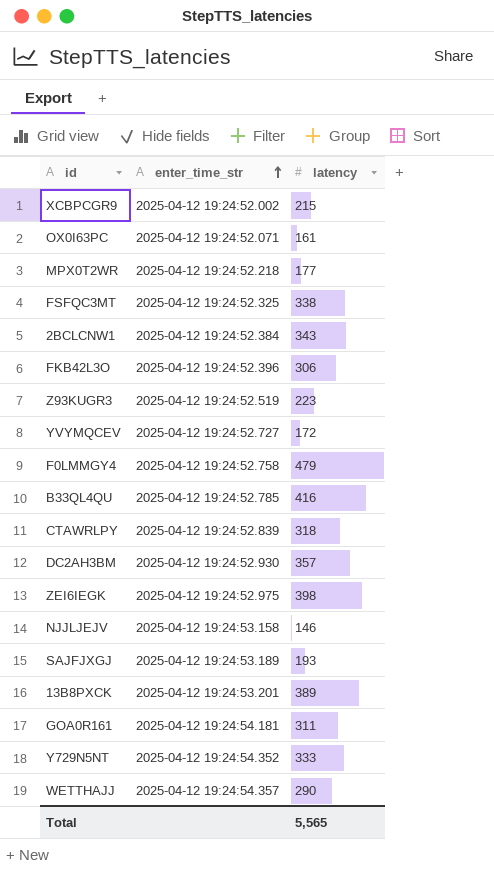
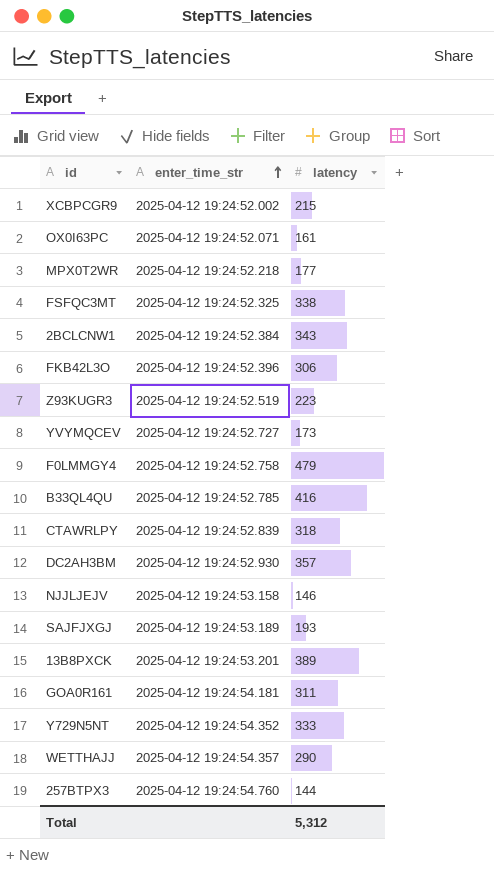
row ZEI6IEGK: 2025-04-12 19:24:52.975 | 398 -> none
YVYMQCEV | latency: 172 -> 173
row 257BTPX3: none -> 2025-04-12 19:24:54.760 | 144
Total | latency: 5,565 -> 5,312

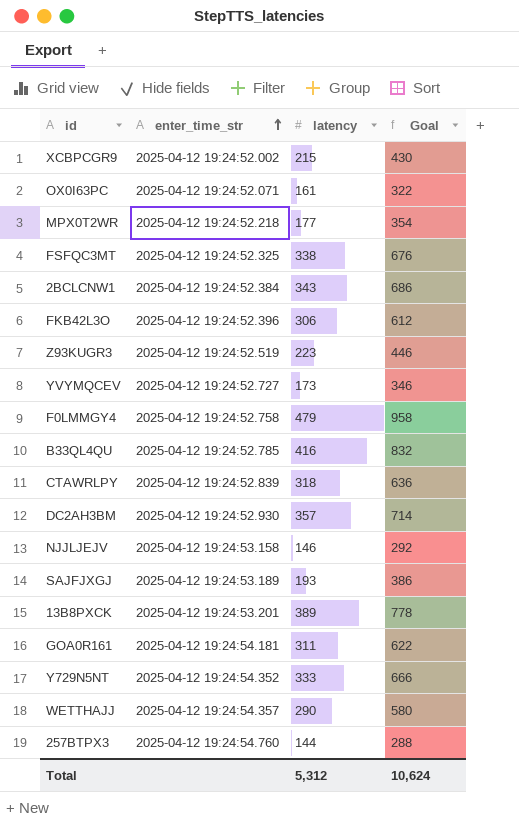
column Goal | formula: none -> [latency] * 2

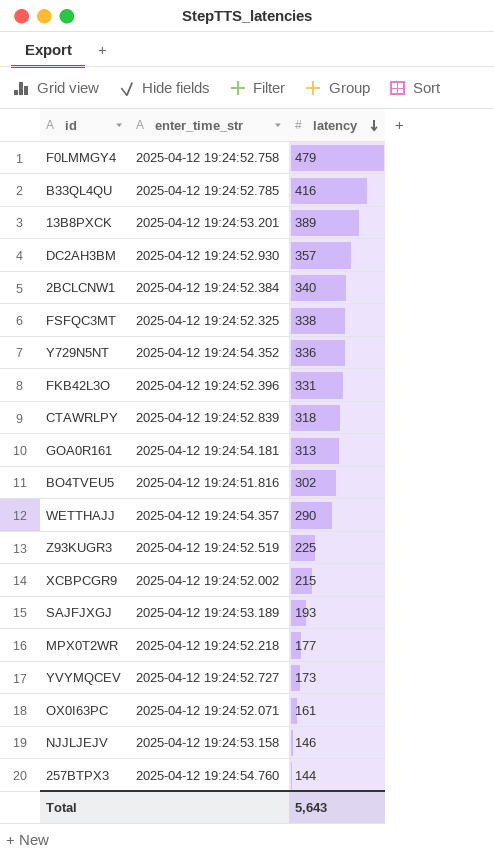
row order: enter_time_str ascending -> latency descending
column Goal | formula: [latency] * 2 -> none
2BCLCNW1 | latency: 343 -> 340
Y729N5NT | latency: 333 -> 336
FKB42L3O | latency: 306 -> 331
GOA0R161 | latency: 311 -> 313
row BO4TVEU5: none -> 2025-04-12 19:24:51.816 | 302
Z93KUGR3 | latency: 223 -> 225
Total | latency: 5,312 -> 5,643

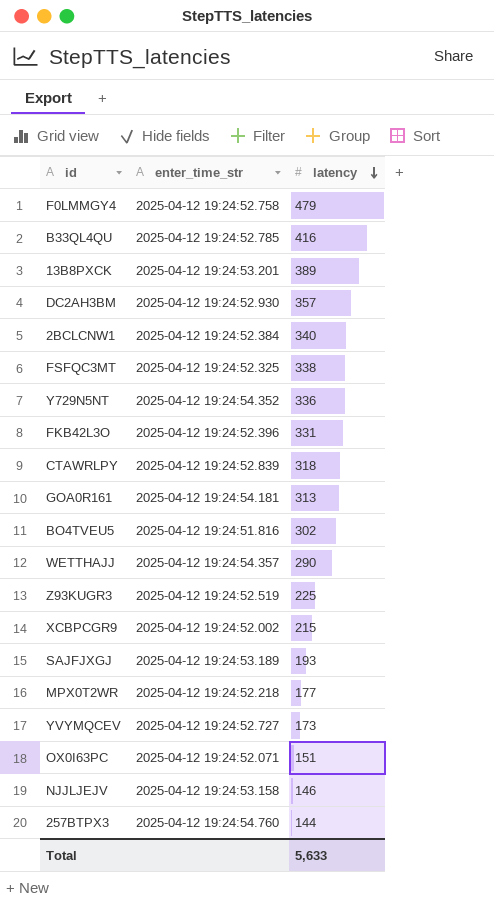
OX0I63PC | latency: 161 -> 151
Total | latency: 5,643 -> 5,633

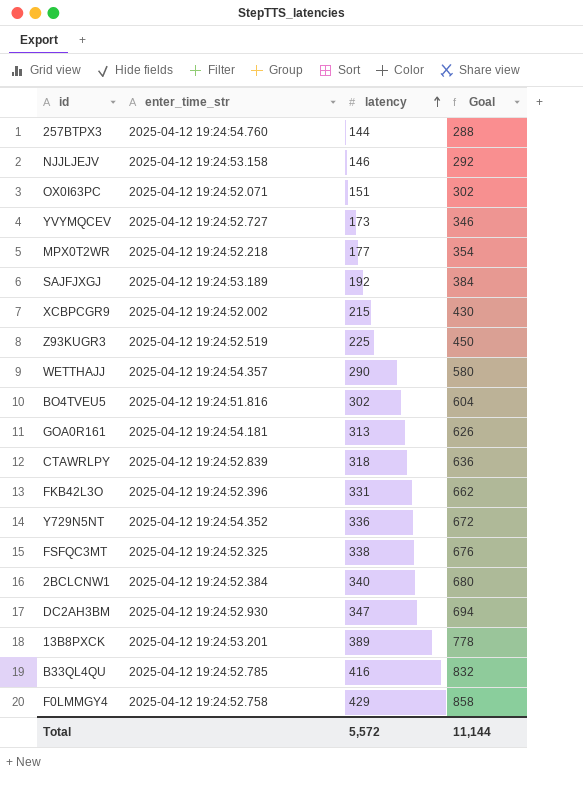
row order: latency descending -> latency ascending
column Goal | formula: none -> [latency] * 2
SAJFJXGJ | latency: 193 -> 192
DC2AH3BM | latency: 357 -> 347
F0LMMGY4 | latency: 479 -> 429
Total | latency: 5,633 -> 5,572

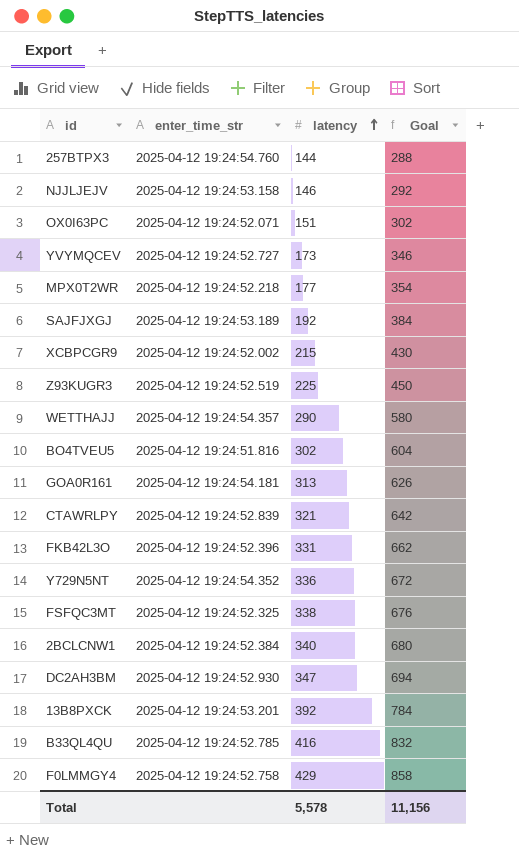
CTAWRLPY | latency: 318 -> 321
CTAWRLPY | Goal: 636 -> 642
13B8PXCK | latency: 389 -> 392
13B8PXCK | Goal: 778 -> 784
Total | latency: 5,572 -> 5,578
Total | Goal: 11,144 -> 11,156

